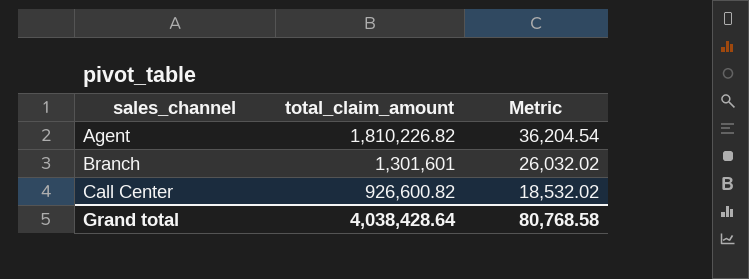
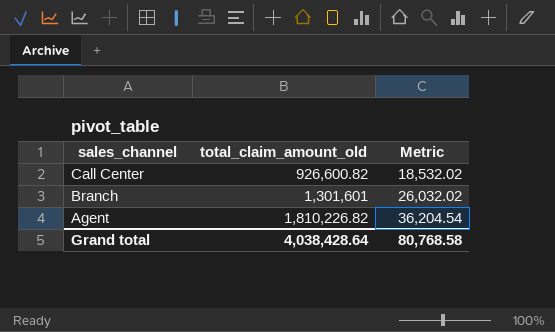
row order: sales_channel ascending -> sales_channel descending
column name: total_claim_amount -> total_claim_amount_old

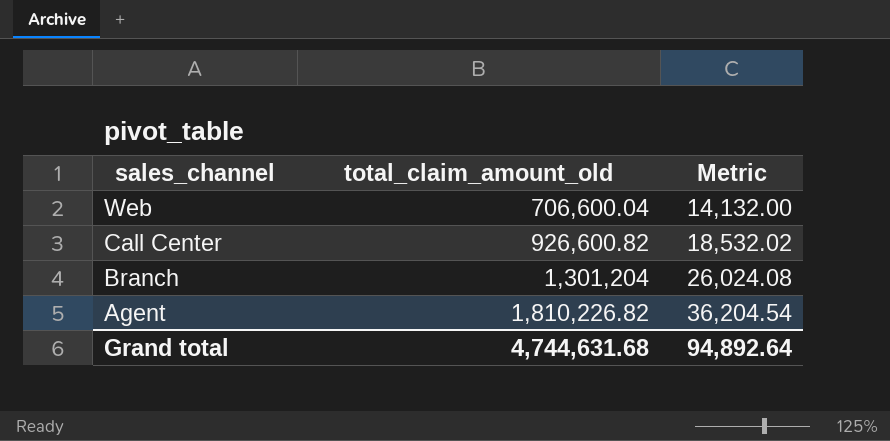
row Web: none -> 706,600.04 | 14,132.00
Branch | total_claim_amount_old: 1,301,601 -> 1,301,204
Branch | Metric: 26,032.02 -> 26,024.08
Grand total | total_claim_amount_old: 4,038,428.64 -> 4,744,631.68
Grand total | Metric: 80,768.58 -> 94,892.64

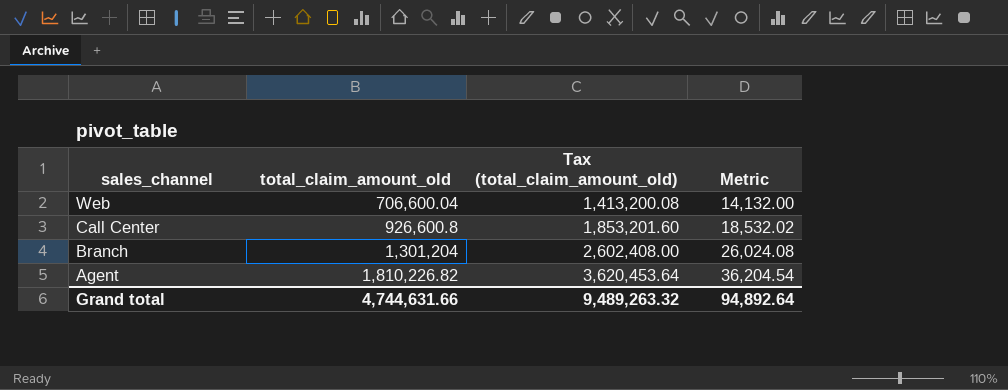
column Tax (total_claim_amount_old) | formula: none -> [total_claim_amount_old] * 2
Call Center | total_claim_amount_old: 926,600.82 -> 926,600.8
Grand total | total_claim_amount_old: 4,744,631.68 -> 4,744,631.66

